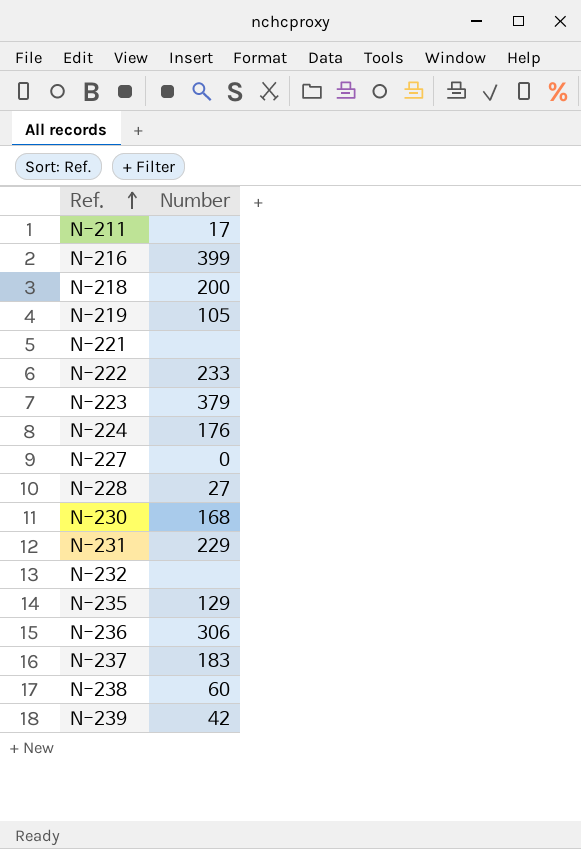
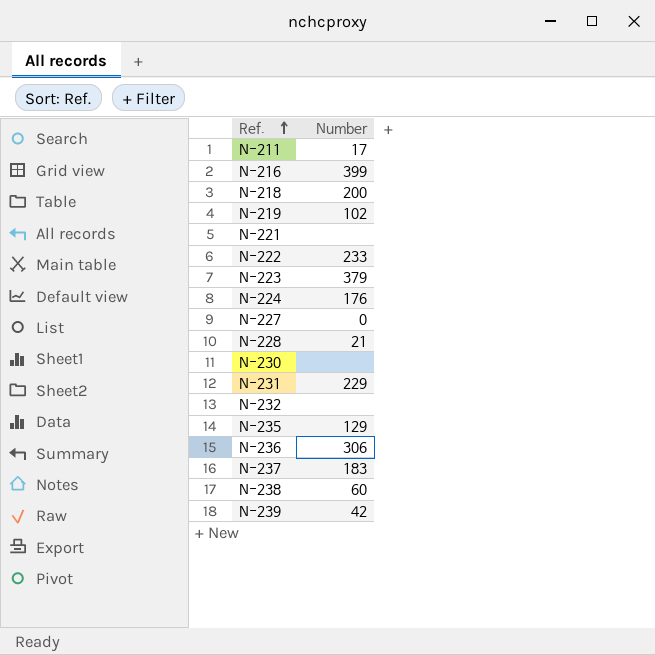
N-219 | Number: 105 -> 102
N-228 | Number: 27 -> 21
N-230 | Number: 168 -> none

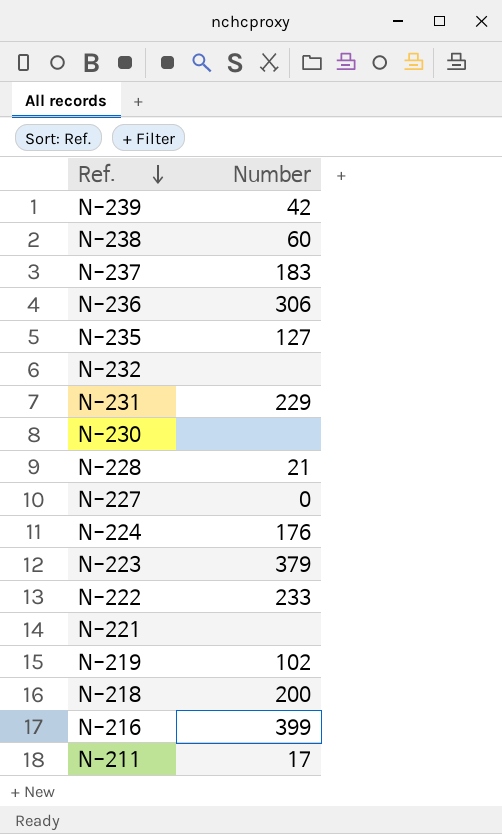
row order: Ref. ascending -> Ref. descending
N-235 | Number: 129 -> 127

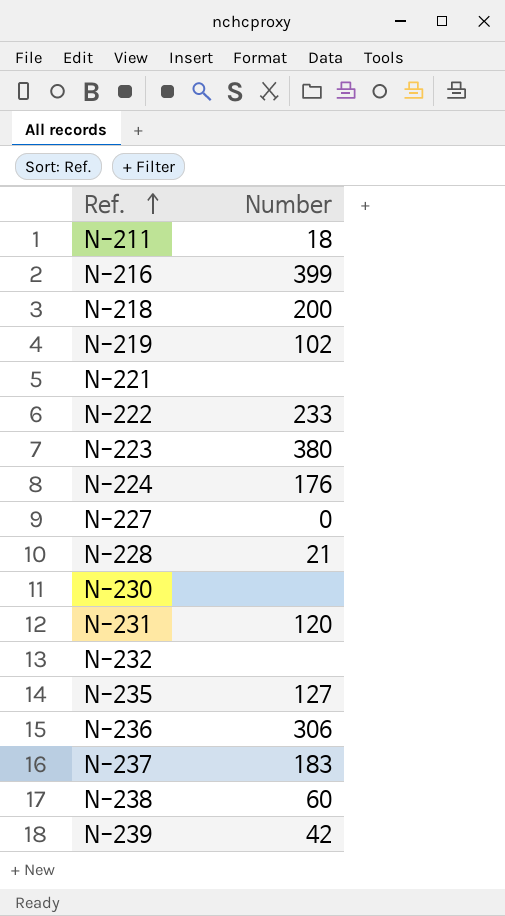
row order: Ref. descending -> Ref. ascending
N-211 | Number: 17 -> 18
N-223 | Number: 379 -> 380
N-231 | Number: 229 -> 120

